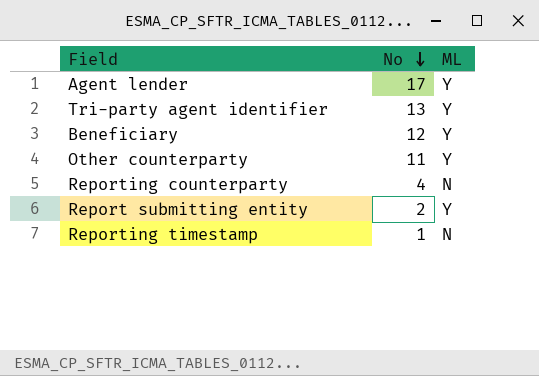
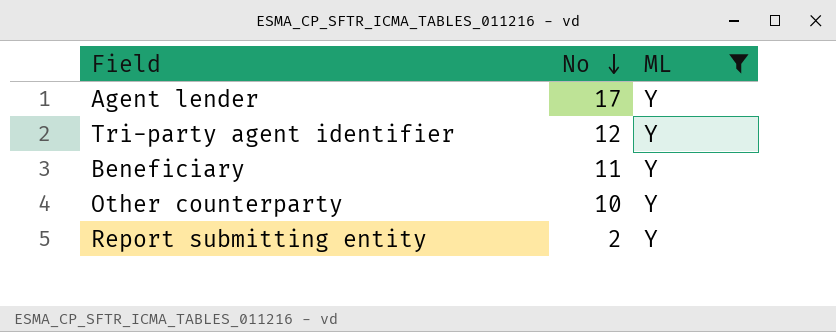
filter: none -> ML = Y
Tri-party agent identifier | No: 13 -> 12
Beneficiary | No: 12 -> 11
Other counterparty | No: 11 -> 10

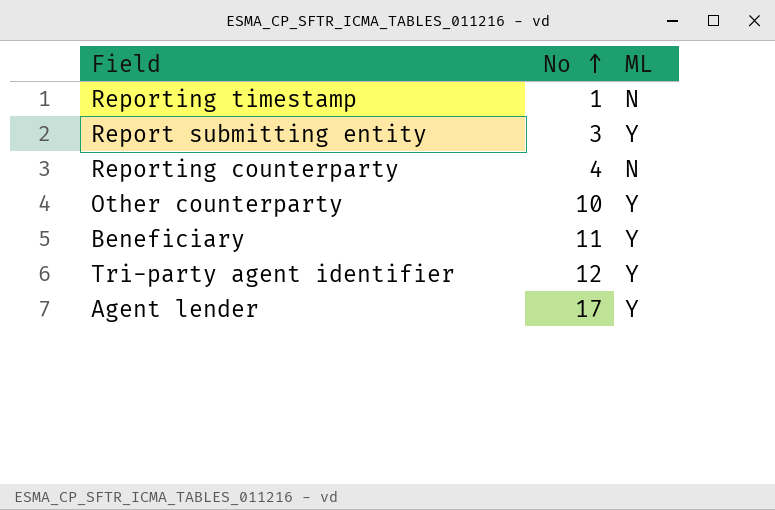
filter: ML = Y -> none
row order: No descending -> No ascending
Report submitting entity | No: 2 -> 3

